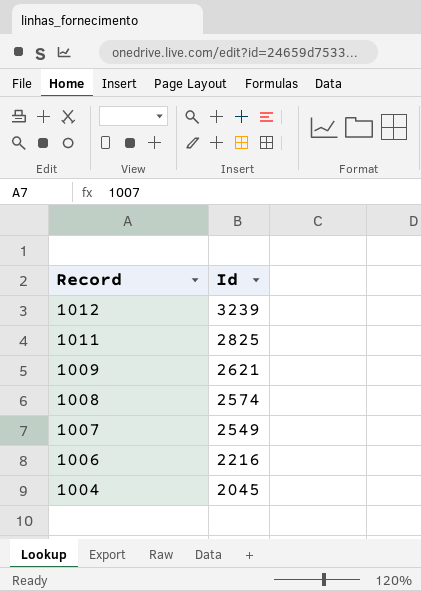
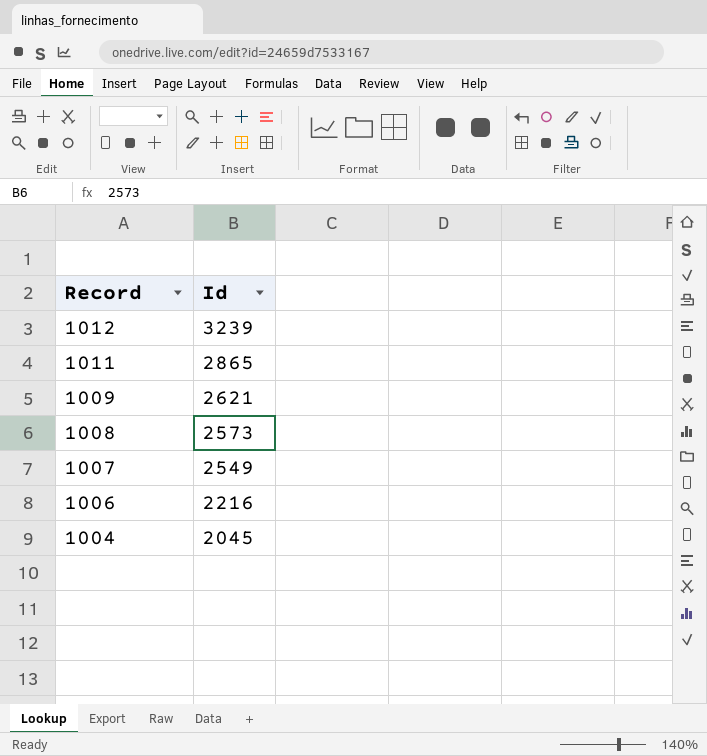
1011 | Id: 2825 -> 2865
1008 | Id: 2574 -> 2573

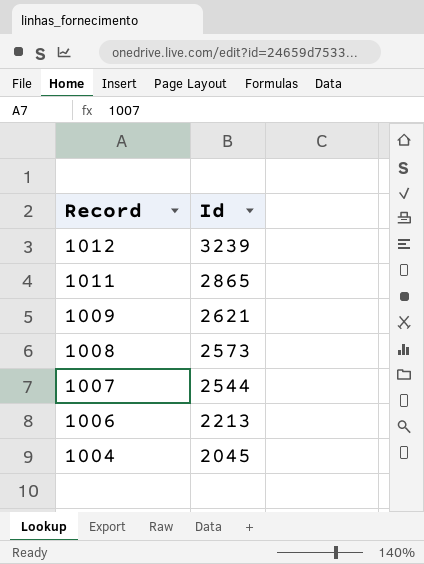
1007 | Id: 2549 -> 2544
1006 | Id: 2216 -> 2213

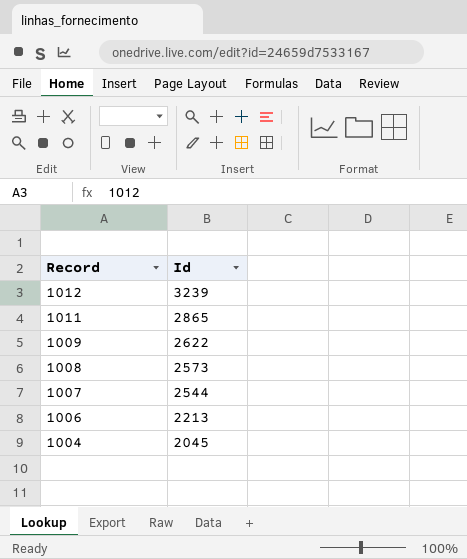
1009 | Id: 2621 -> 2622

